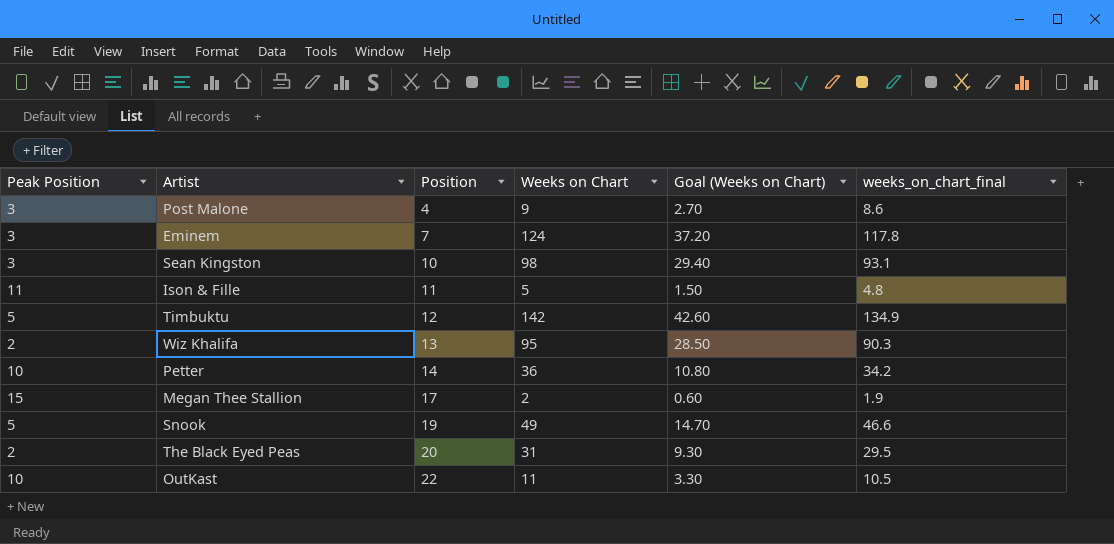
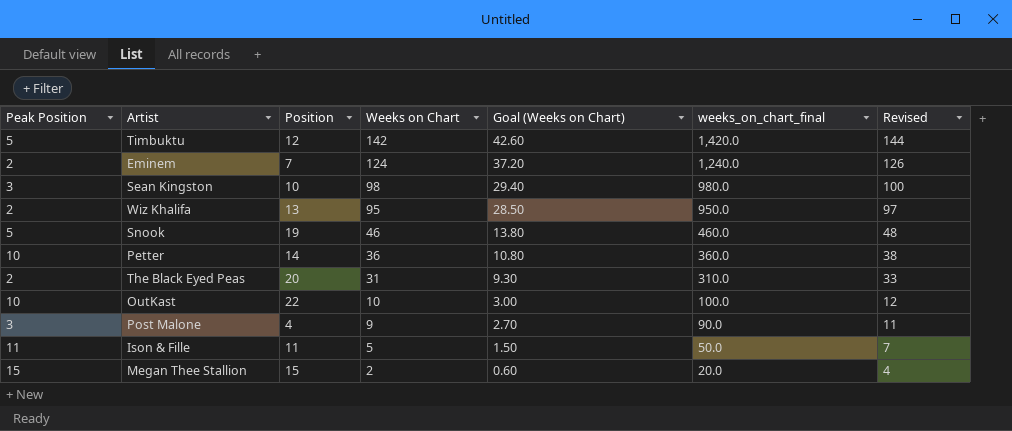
row order: Position ascending -> Weeks on Chart descending
column weeks_on_chart_final | formula: [Weeks on Chart] * 0.95 -> [Weeks on Chart] * 10
column Revised | formula: none -> [Weeks on Chart] + 2
Eminem | Peak Position: 3 -> 2
Snook | Weeks on Chart: 49 -> 46
Snook | Goal (Weeks on Chart): 14.70 -> 13.80
OutKast | Weeks on Chart: 11 -> 10
OutKast | Goal (Weeks on Chart): 3.30 -> 3.00
Megan Thee Stallion | Position: 17 -> 15

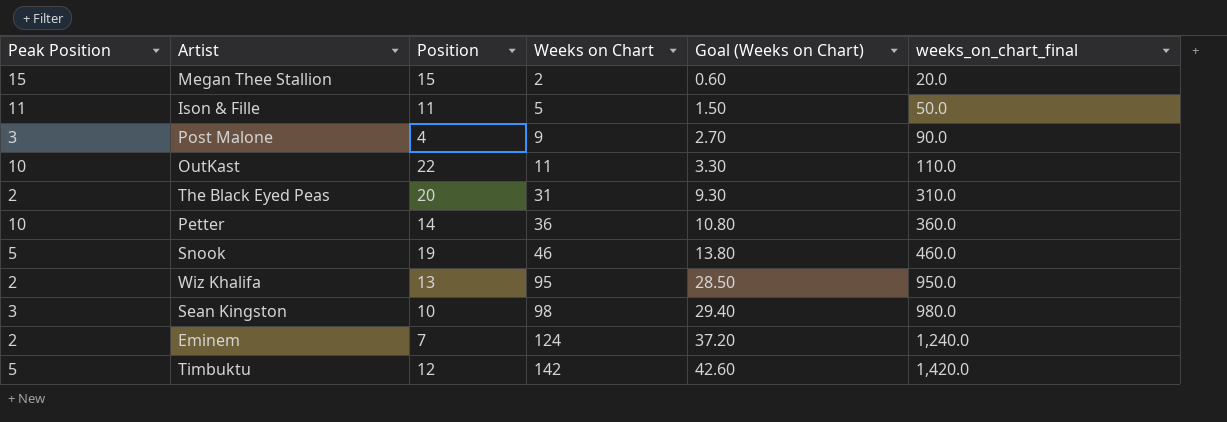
row order: Weeks on Chart descending -> Weeks on Chart ascending
column Revised | formula: [Weeks on Chart] + 2 -> none
OutKast | Weeks on Chart: 10 -> 11
OutKast | Goal (Weeks on Chart): 3.00 -> 3.30
OutKast | weeks_on_chart_final: 100.0 -> 110.0

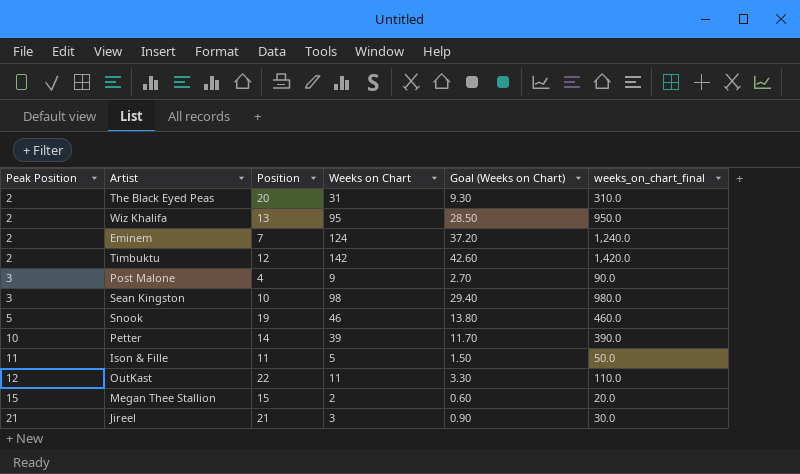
row order: Weeks on Chart ascending -> Peak Position ascending
Timbuktu | Peak Position: 5 -> 2
Petter | Weeks on Chart: 36 -> 39
Petter | Goal (Weeks on Chart): 10.80 -> 11.70
Petter | weeks_on_chart_final: 360.0 -> 390.0
OutKast | Peak Position: 10 -> 12
row Jireel: none -> 21 | 21 | 3 | 0.90 | 30.0

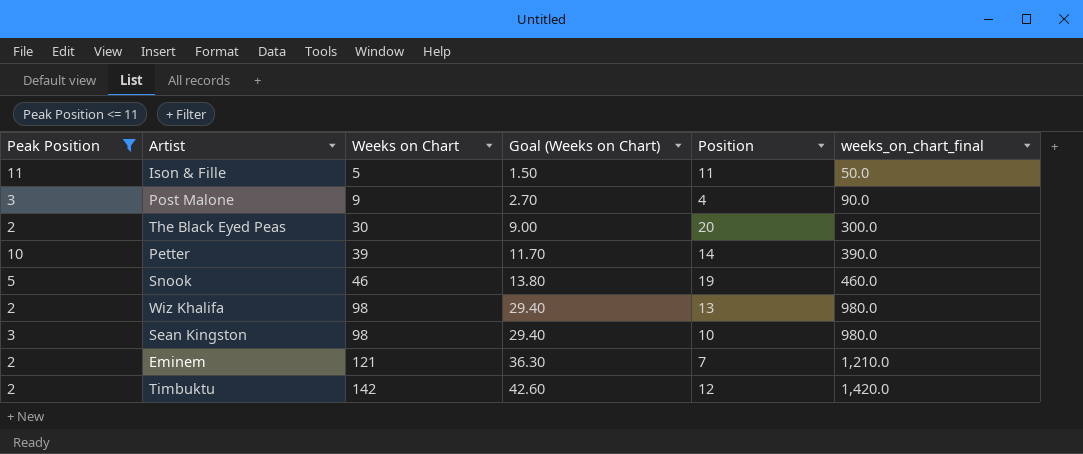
filter: none -> Peak Position <= 11
row order: Peak Position ascending -> Weeks on Chart ascending
column Position | position: 3 -> 5
The Black Eyed Peas | Weeks on Chart: 31 -> 30
The Black Eyed Peas | Goal (Weeks on Chart): 9.30 -> 9.00
The Black Eyed Peas | weeks_on_chart_final: 310.0 -> 300.0
Wiz Khalifa | Weeks on Chart: 95 -> 98
Wiz Khalifa | Goal (Weeks on Chart): 28.50 -> 29.40
Wiz Khalifa | weeks_on_chart_final: 950.0 -> 980.0
Eminem | Weeks on Chart: 124 -> 121
Eminem | Goal (Weeks on Chart): 37.20 -> 36.30
Eminem | weeks_on_chart_final: 1,240.0 -> 1,210.0

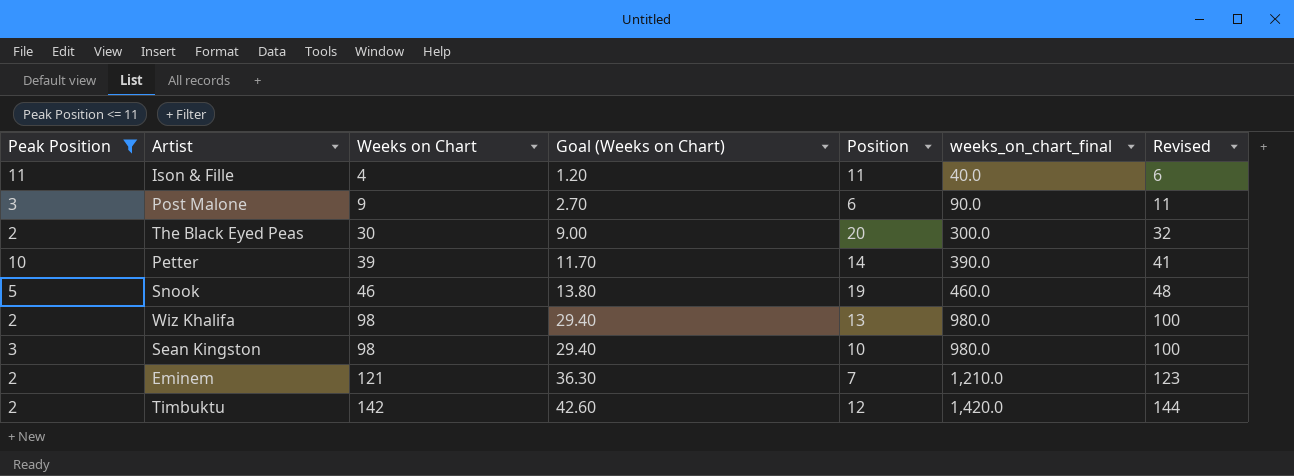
column Revised | formula: none -> [Weeks on Chart] + 2
Ison & Fille | Weeks on Chart: 5 -> 4
Ison & Fille | Goal (Weeks on Chart): 1.50 -> 1.20
Ison & Fille | weeks_on_chart_final: 50.0 -> 40.0
Post Malone | Position: 4 -> 6

